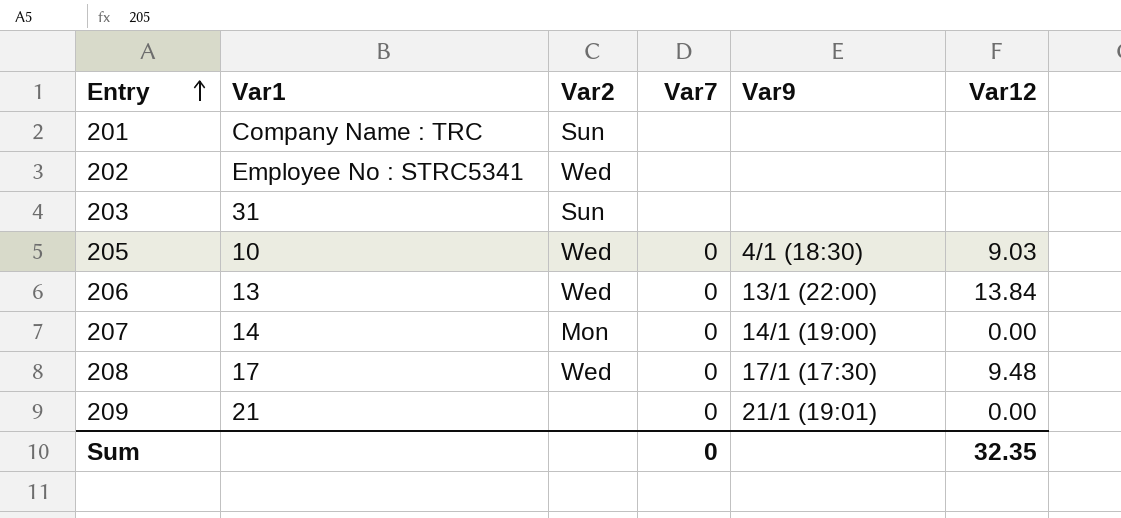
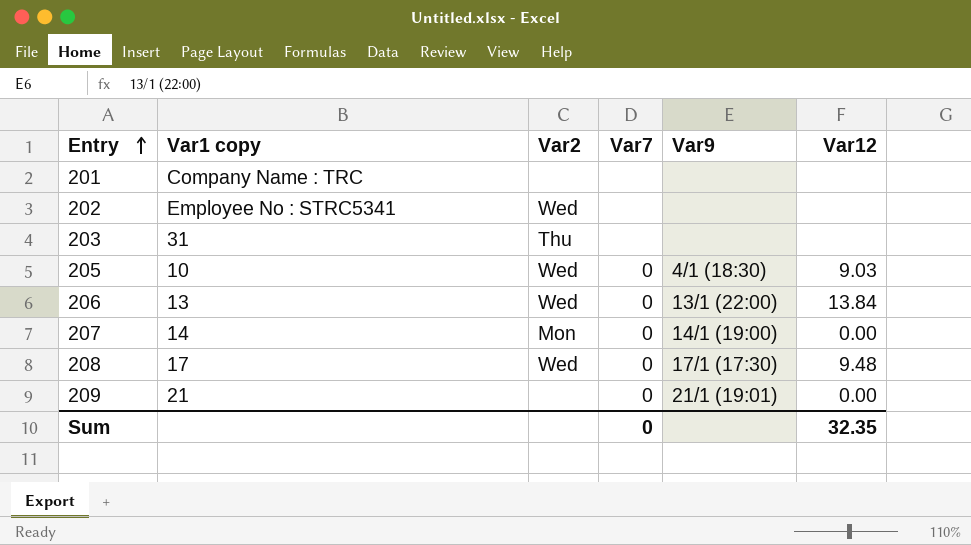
column name: Var1 -> Var1 copy
201 | Var2: Sun -> none
203 | Var2: Sun -> Thu

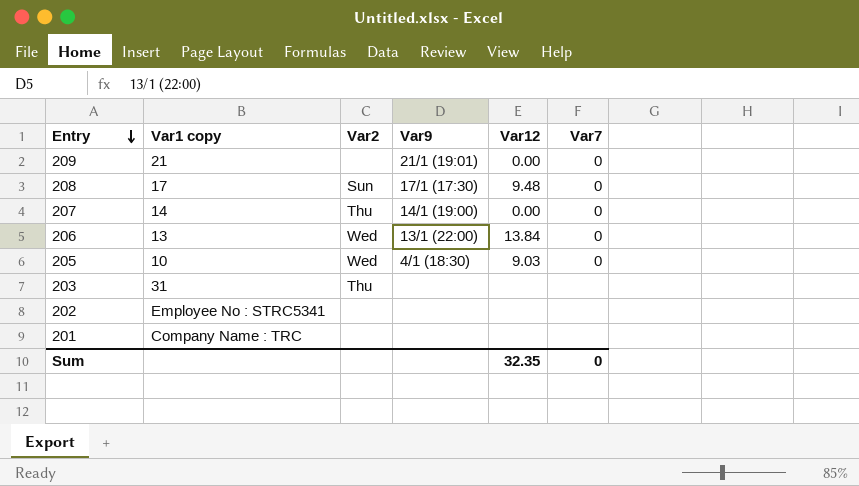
row order: Entry ascending -> Entry descending
column Var7 | position: 4 -> 6
208 | Var2: Wed -> Sun
207 | Var2: Mon -> Thu
202 | Var2: Wed -> none

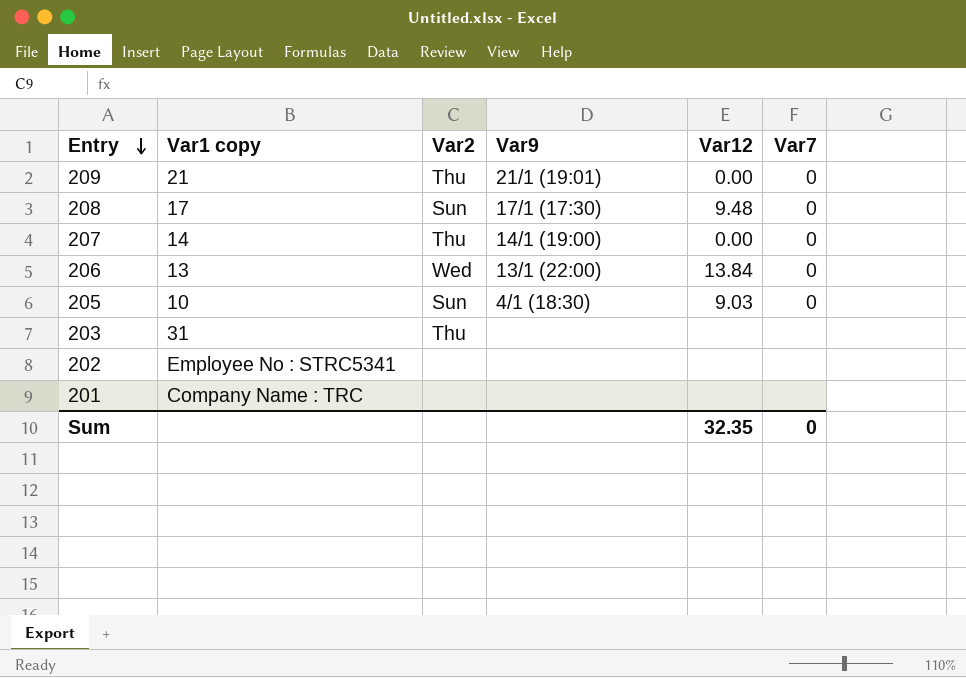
209 | Var2: none -> Thu
205 | Var2: Wed -> Sun

